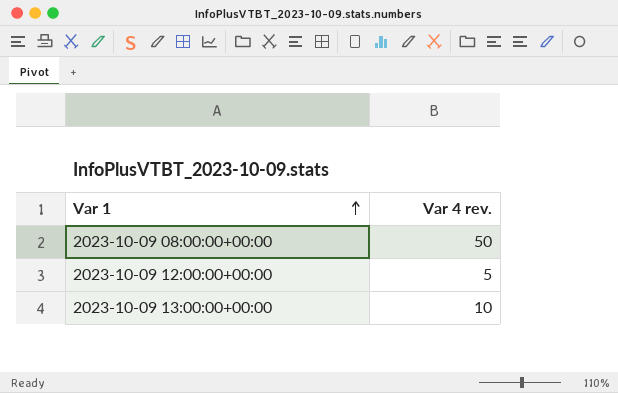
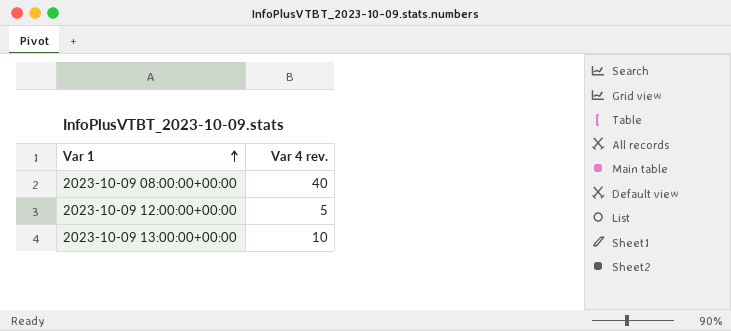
2023-10-09 08:00:00+00:00 | Var 4 rev.: 50 -> 40

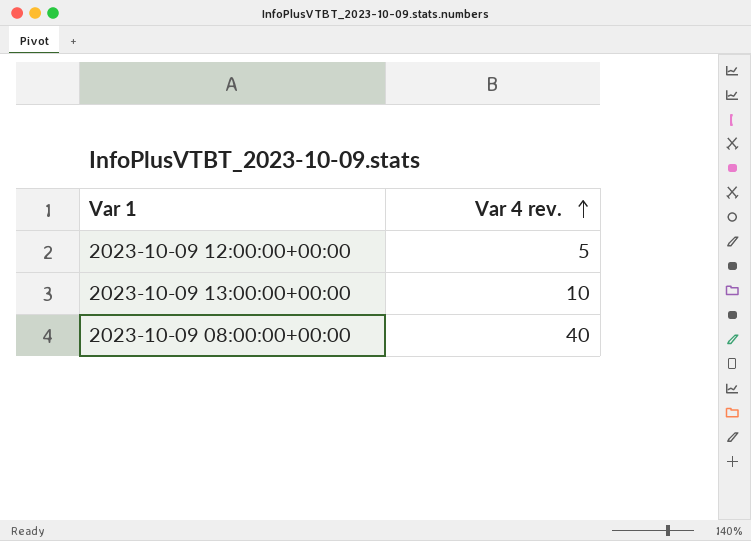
row order: Var 1 ascending -> Var 4 rev. ascending

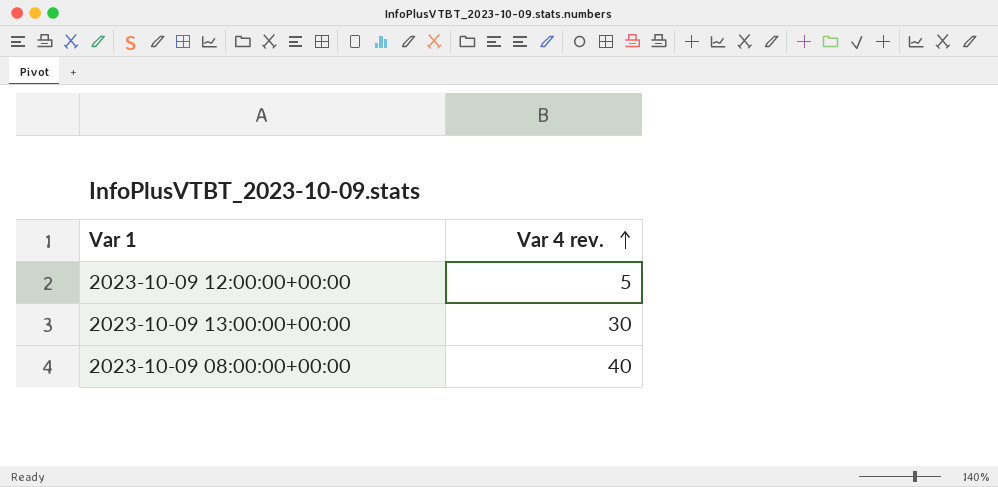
2023-10-09 13:00:00+00:00 | Var 4 rev.: 10 -> 30

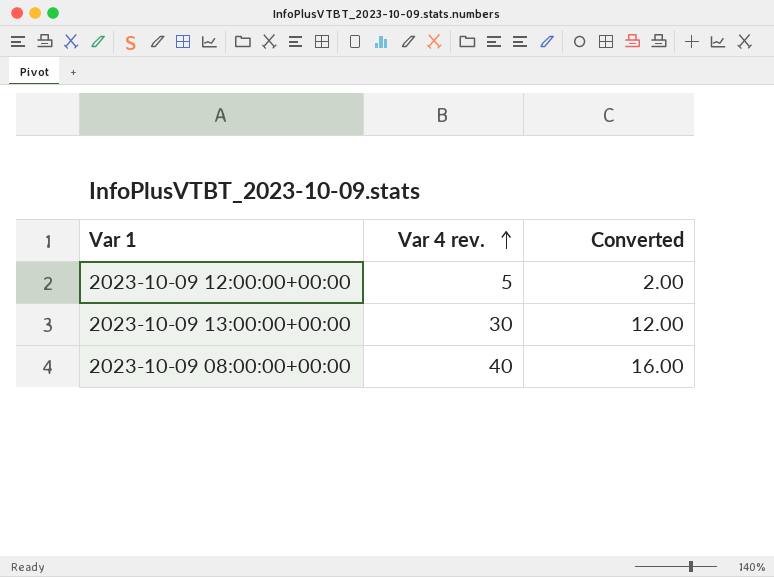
column Converted | formula: none -> [Var 4 rev.] * 0.4

